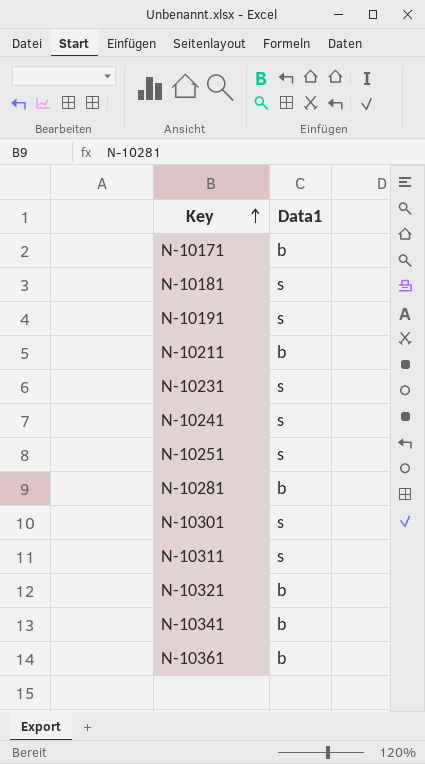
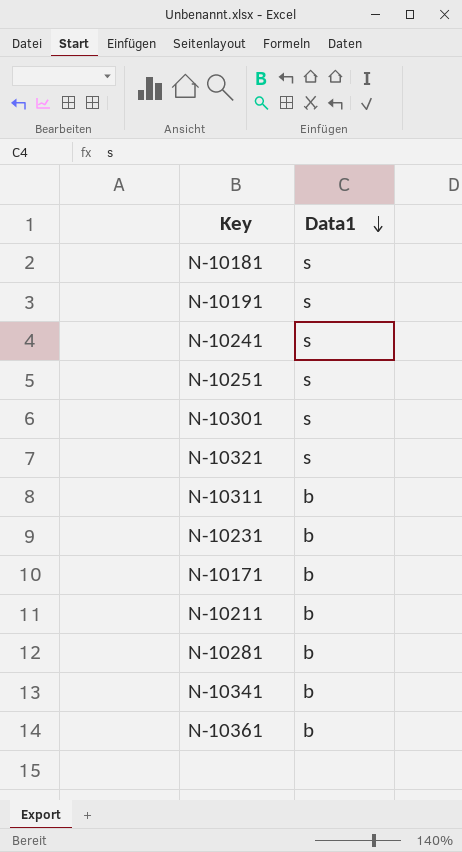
row order: Key ascending -> Data1 descending
N-10321 | Data1: b -> s
N-10311 | Data1: s -> b
N-10231 | Data1: s -> b

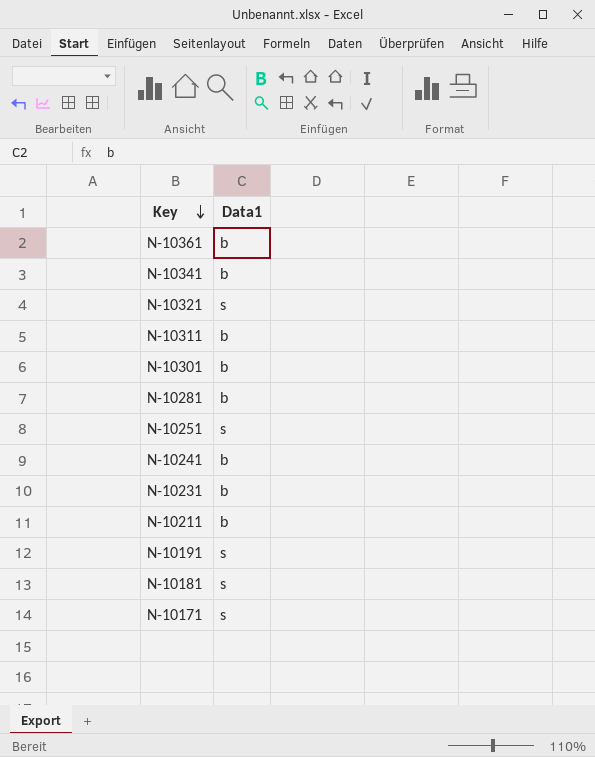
row order: Data1 descending -> Key descending
N-10301 | Data1: s -> b
N-10241 | Data1: s -> b
N-10171 | Data1: b -> s

